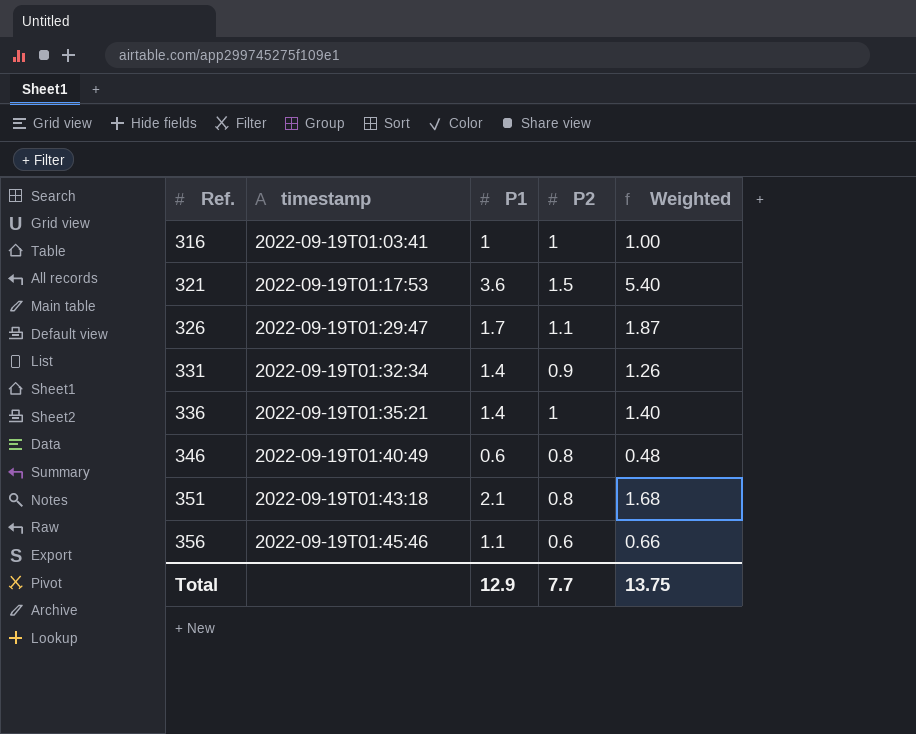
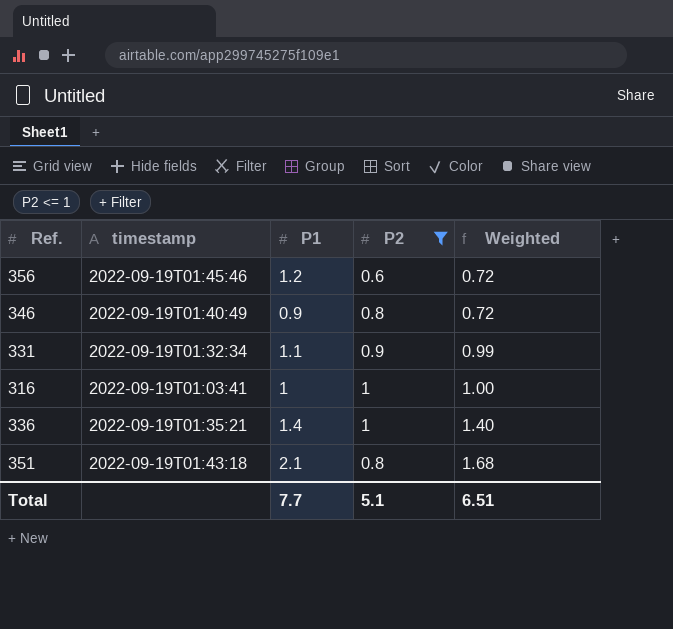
filter: none -> P2 <= 1
row order: Ref. ascending -> Weighted ascending
356 | P1: 1.1 -> 1.2
356 | Weighted: 0.66 -> 0.72
346 | P1: 0.6 -> 0.9
346 | Weighted: 0.48 -> 0.72
331 | P1: 1.4 -> 1.1
331 | Weighted: 1.26 -> 0.99
Total | P1: 12.9 -> 7.7
Total | P2: 7.7 -> 5.1
Total | Weighted: 13.75 -> 6.51

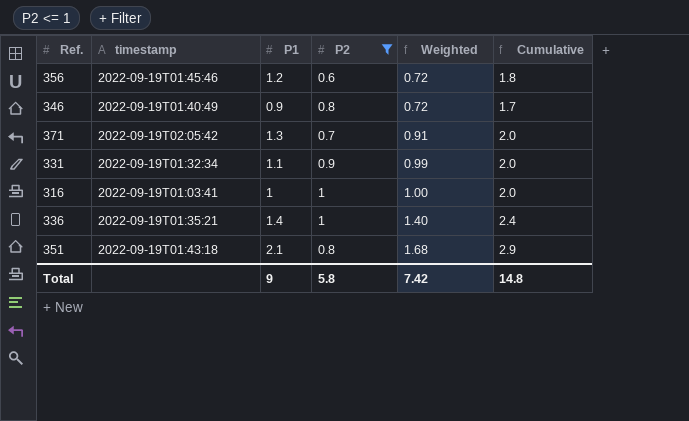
column Cumulative | formula: none -> [P1] + [P2]
row 371: none -> 2022-09-19T02:05:42 | 1.3 | 0.7 | 0.91 | 2.0
Total | P1: 7.7 -> 9
Total | P2: 5.1 -> 5.8
Total | Weighted: 6.51 -> 7.42

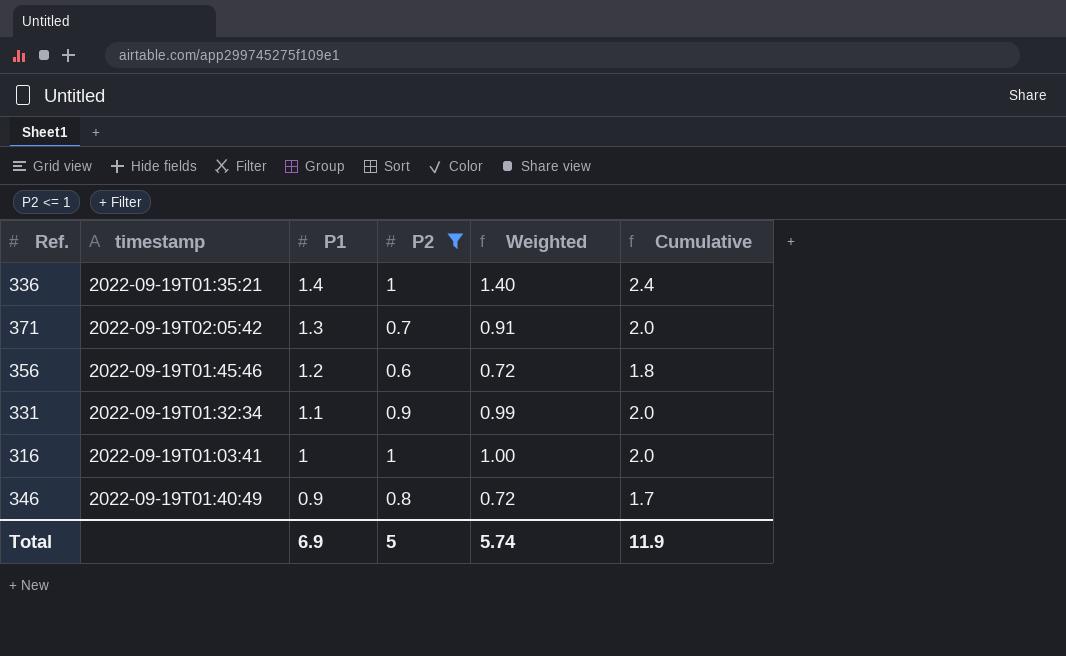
row order: Weighted ascending -> P1 descending
row 351: 2022-09-19T01:43:18 | 2.1 | 0.8 | 1.68 | 2.9 -> none
Total | P1: 9 -> 6.9
Total | P2: 5.8 -> 5
Total | Weighted: 7.42 -> 5.74
Total | Cumulative: 14.8 -> 11.9

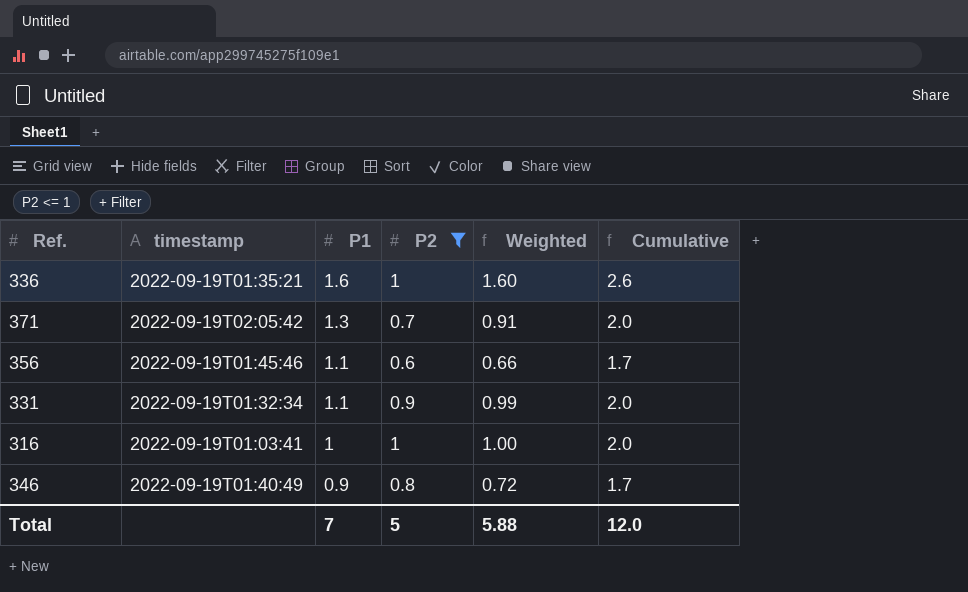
336 | P1: 1.4 -> 1.6
336 | Weighted: 1.40 -> 1.60
336 | Cumulative: 2.4 -> 2.6
356 | P1: 1.2 -> 1.1
356 | Weighted: 0.72 -> 0.66
356 | Cumulative: 1.8 -> 1.7
Total | P1: 6.9 -> 7
Total | Weighted: 5.74 -> 5.88
Total | Cumulative: 11.9 -> 12.0

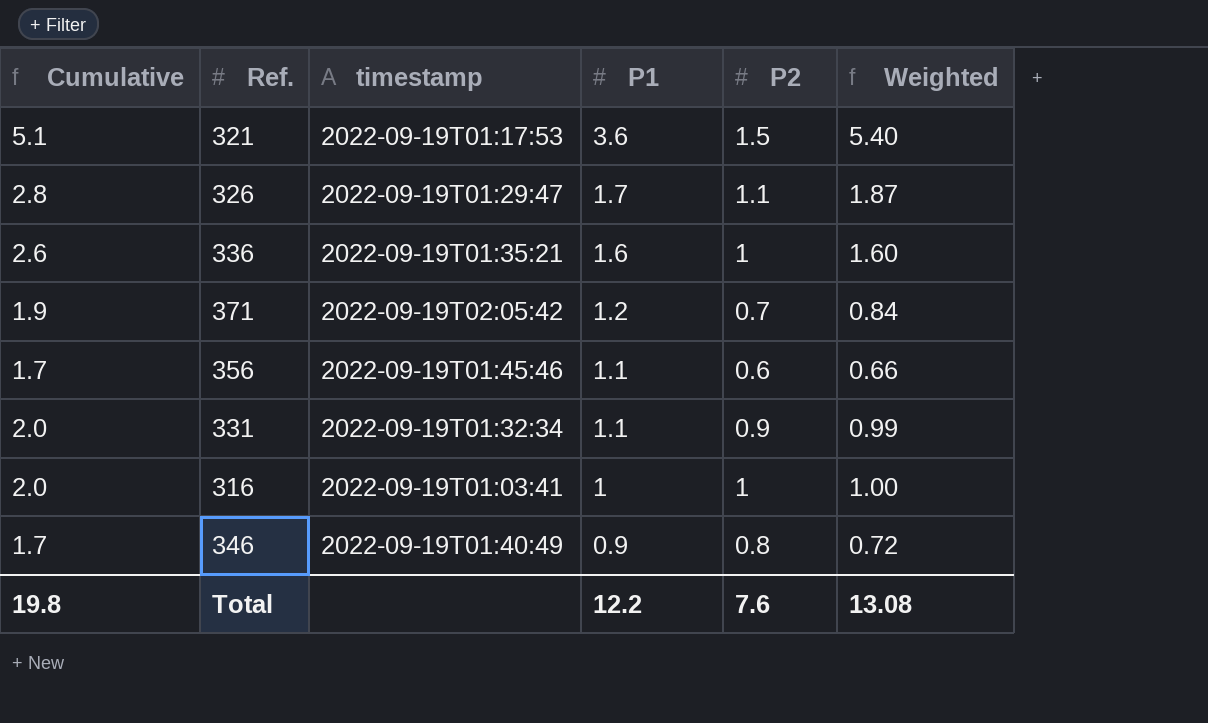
filter: P2 <= 1 -> none
column Cumulative | position: 6 -> 1
371 | Cumulative: 2.0 -> 1.9
371 | P1: 1.3 -> 1.2
371 | Weighted: 0.91 -> 0.84
Total | Cumulative: 12.0 -> 19.8
Total | P1: 7 -> 12.2
Total | P2: 5 -> 7.6
Total | Weighted: 5.88 -> 13.08

